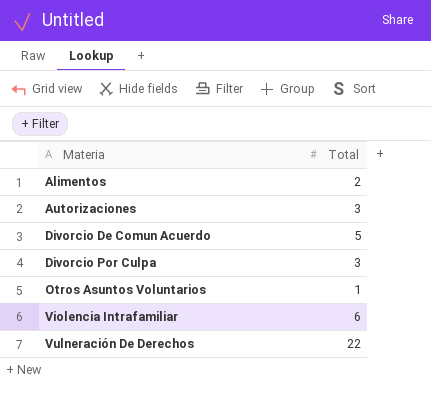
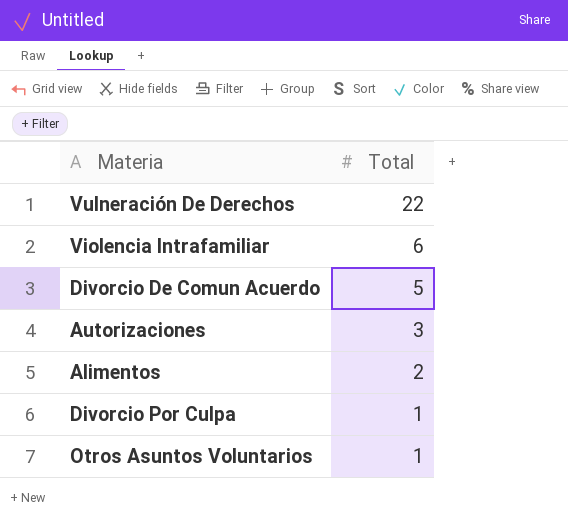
row order: Materia ascending -> Total descending
Divorcio Por Culpa | Total: 3 -> 1

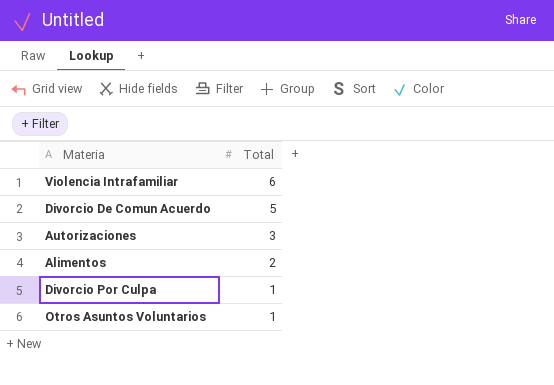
row Vulneración De Derechos: 22 -> none

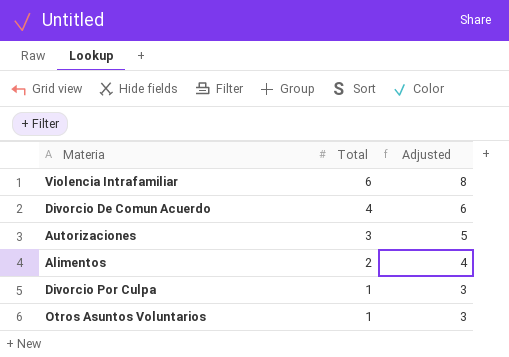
column Adjusted | formula: none -> [Total] + 2
Divorcio De Comun Acuerdo | Total: 5 -> 4

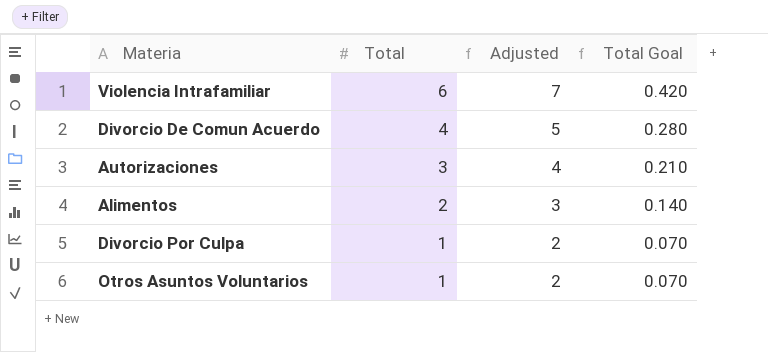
column Adjusted | formula: [Total] + 2 -> [Total] + 1
column Total Goal | formula: none -> [Total] * 0.07

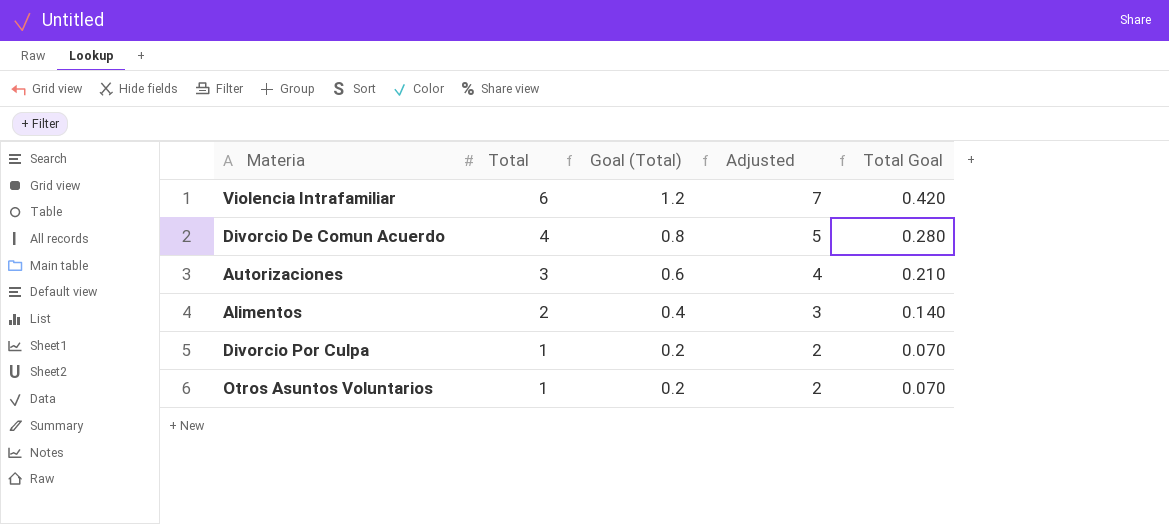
column Goal (Total) | formula: none -> [Total] * 0.2

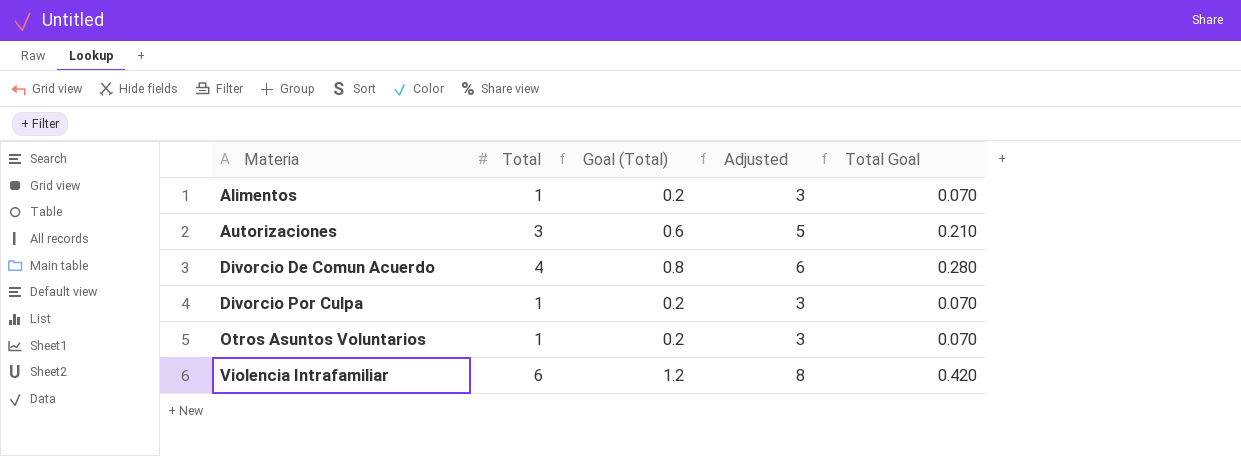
row order: Total descending -> Materia ascending
column Adjusted | formula: [Total] + 1 -> [Total] + 2
Alimentos | Total: 2 -> 1
Alimentos | Goal (Total): 0.4 -> 0.2
Alimentos | Total Goal: 0.140 -> 0.070

